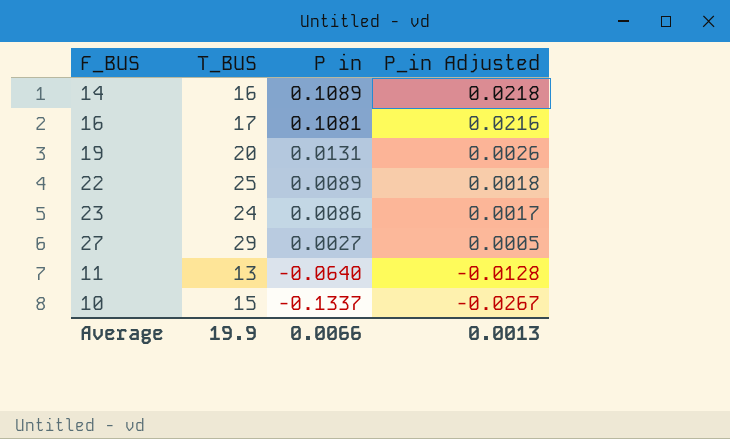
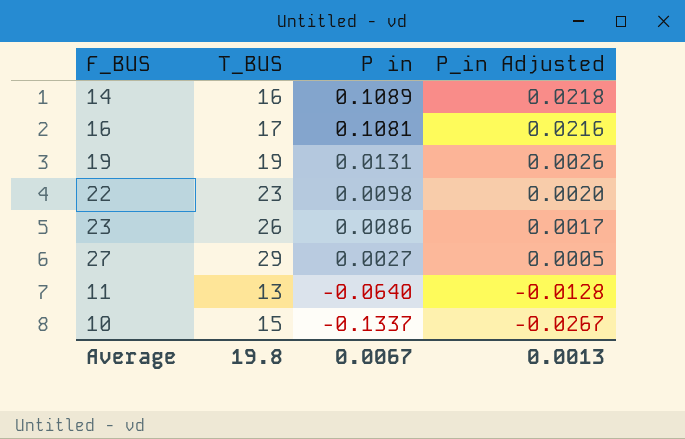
19 | T_BUS: 20 -> 19
22 | T_BUS: 25 -> 23
22 | P in: 0.0089 -> 0.0098
22 | P_in Adjusted: 0.0018 -> 0.0020
23 | T_BUS: 24 -> 26
Average | T_BUS: 19.9 -> 19.8
Average | P in: 0.0066 -> 0.0067

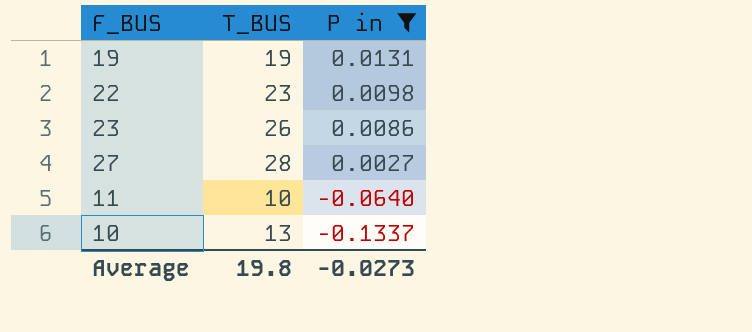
filter: none -> P in <= 0.0131
column P_in Adjusted | formula: [P in] * 0.2 -> none
27 | T_BUS: 29 -> 28
11 | T_BUS: 13 -> 10
10 | T_BUS: 15 -> 13
Average | P in: 0.0067 -> -0.0273

